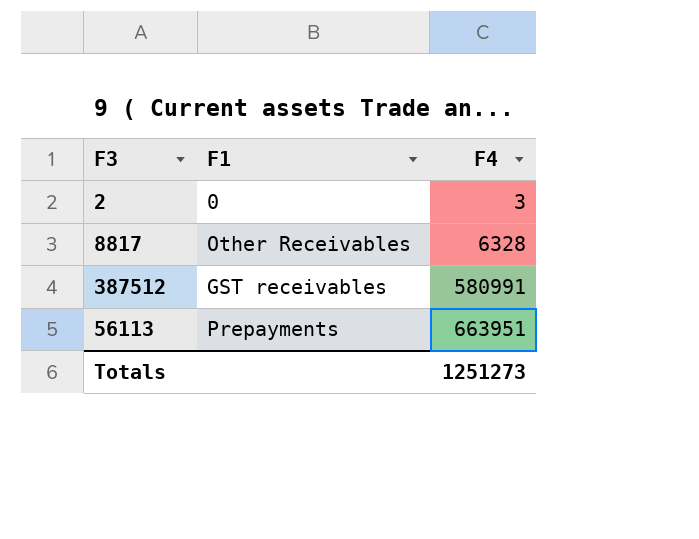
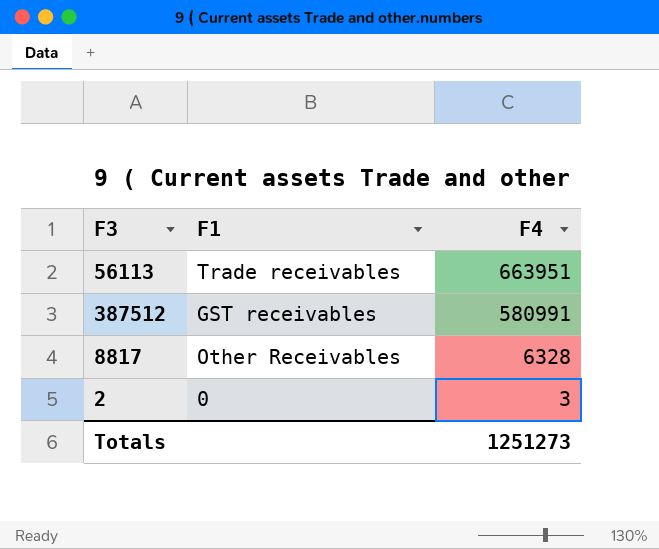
row order: F4 ascending -> F4 descending
56113 | F1: Prepayments -> Trade receivables

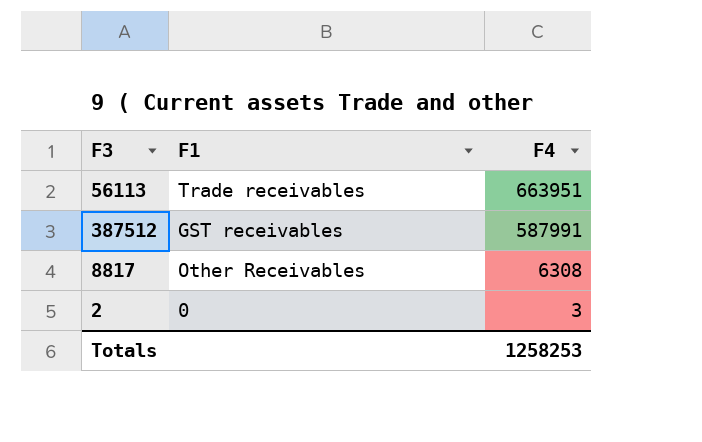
387512 | F4: 580991 -> 587991
8817 | F4: 6328 -> 6308
Totals | F4: 1251273 -> 1258253

